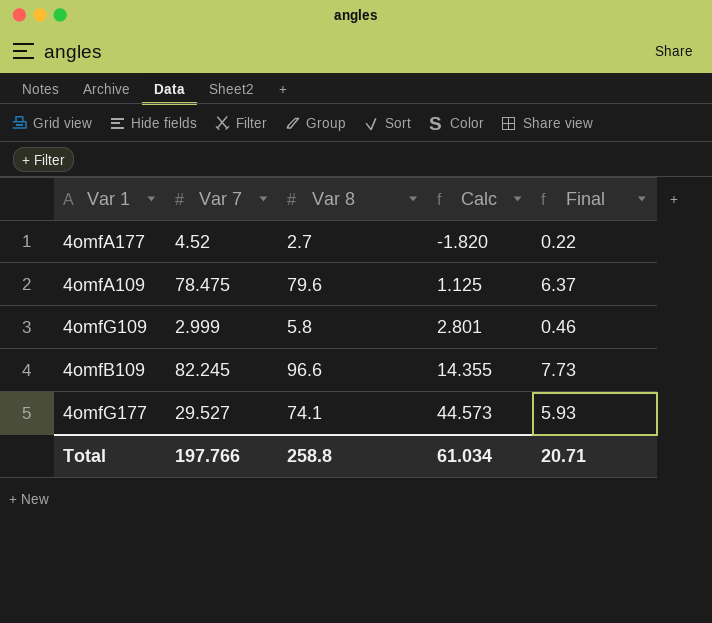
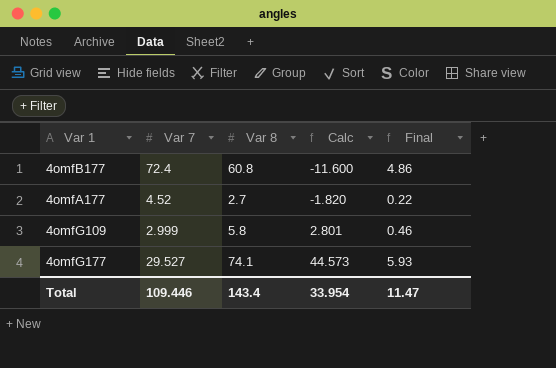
row 4omfA109: 78.475 | 79.6 | 1.125 | 6.37 -> none
row 4omfB109: 82.245 | 96.6 | 14.355 | 7.73 -> none
row 4omfB177: none -> 72.4 | 60.8 | -11.600 | 4.86
Total | Var 7: 197.766 -> 109.446
Total | Var 8: 258.8 -> 143.4
Total | Calc: 61.034 -> 33.954
Total | Final: 20.71 -> 11.47

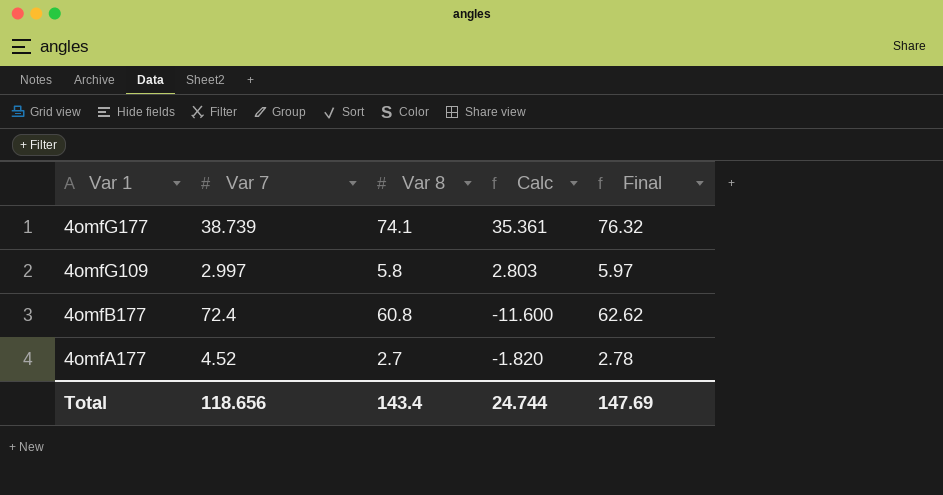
row order: Calc ascending -> Var 1 descending
column Final | formula: [Var 8] * 0.08 -> [Var 8] * 1.03
4omfG177 | Var 7: 29.527 -> 38.739
4omfG177 | Calc: 44.573 -> 35.361
4omfG109 | Var 7: 2.999 -> 2.997
4omfG109 | Calc: 2.801 -> 2.803
Total | Var 7: 109.446 -> 118.656
Total | Calc: 33.954 -> 24.744
Total | Final: 11.47 -> 147.69

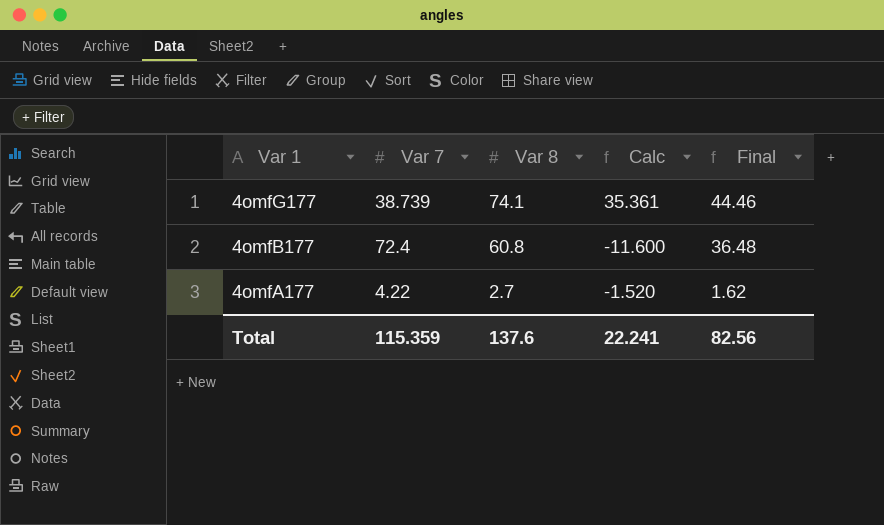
column Final | formula: [Var 8] * 1.03 -> [Var 8] * 0.6
row 4omfG109: 2.997 | 5.8 | 2.803 | 5.97 -> none
4omfA177 | Var 7: 4.52 -> 4.22
4omfA177 | Calc: -1.820 -> -1.520
Total | Var 7: 118.656 -> 115.359
Total | Var 8: 143.4 -> 137.6
Total | Calc: 24.744 -> 22.241
Total | Final: 147.69 -> 82.56

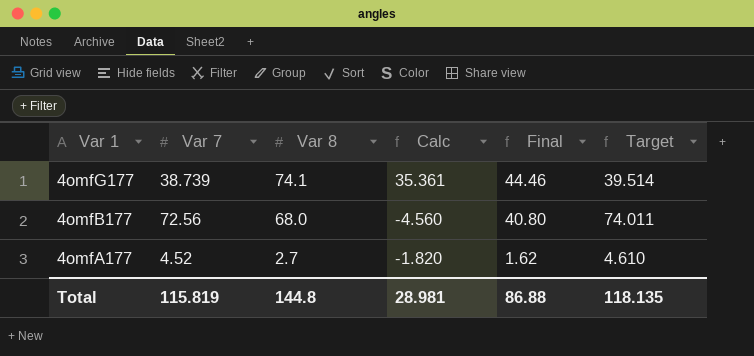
column Target | formula: none -> [Var 7] * 1.02
4omfB177 | Var 7: 72.4 -> 72.56
4omfB177 | Var 8: 60.8 -> 68.0
4omfB177 | Calc: -11.600 -> -4.560
4omfB177 | Final: 36.48 -> 40.80
4omfA177 | Var 7: 4.22 -> 4.52
4omfA177 | Calc: -1.520 -> -1.820
Total | Var 7: 115.359 -> 115.819
Total | Var 8: 137.6 -> 144.8
Total | Calc: 22.241 -> 28.981
Total | Final: 82.56 -> 86.88

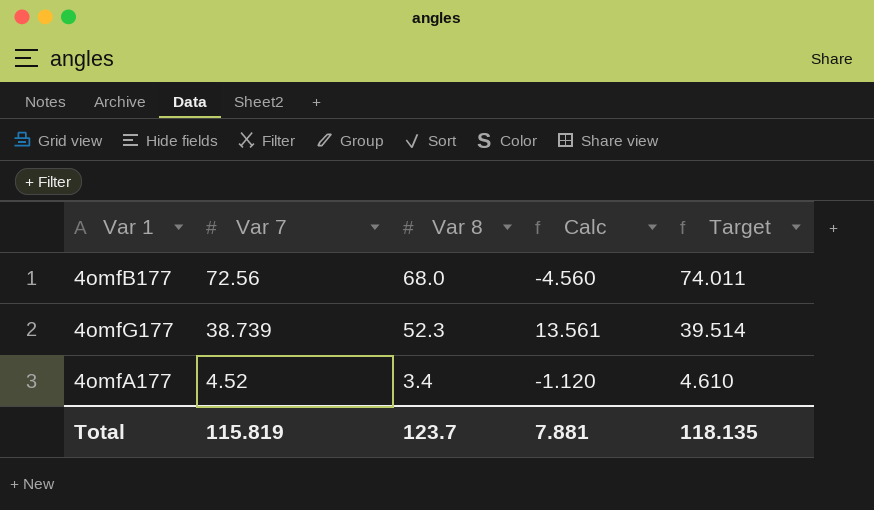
row order: Var 1 descending -> Var 7 descending
column Final | formula: [Var 8] * 0.6 -> none
4omfG177 | Var 8: 74.1 -> 52.3
4omfG177 | Calc: 35.361 -> 13.561
4omfA177 | Var 8: 2.7 -> 3.4
4omfA177 | Calc: -1.820 -> -1.120
Total | Var 8: 144.8 -> 123.7
Total | Calc: 28.981 -> 7.881

